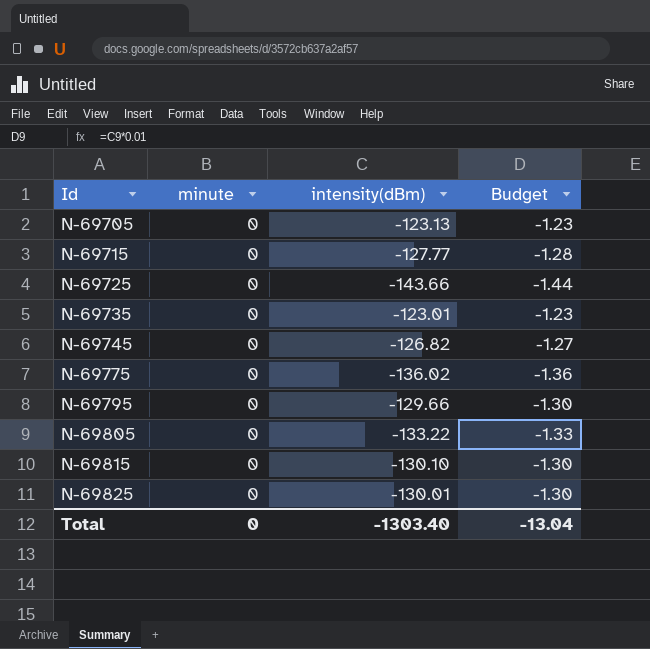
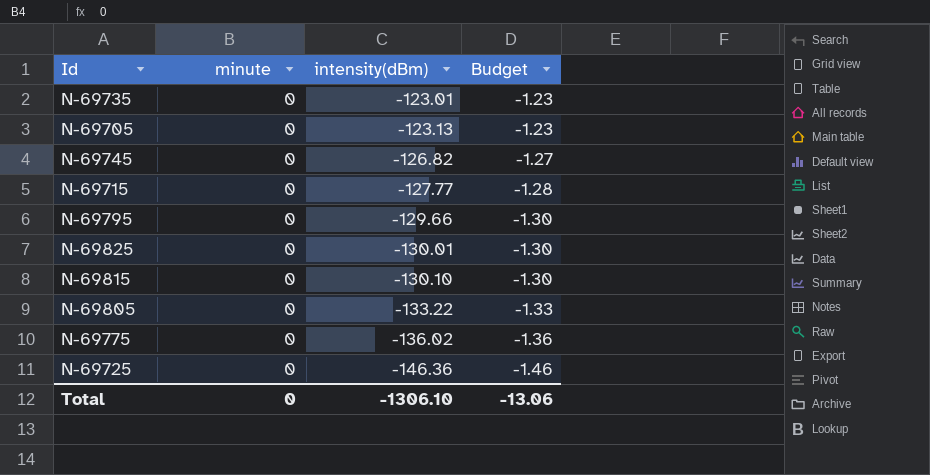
row order: Id ascending -> intensity(dBm) descending
N-69725 | intensity(dBm): -143.66 -> -146.36
N-69725 | Budget: -1.44 -> -1.46
Total | intensity(dBm): -1303.40 -> -1306.10
Total | Budget: -13.04 -> -13.06

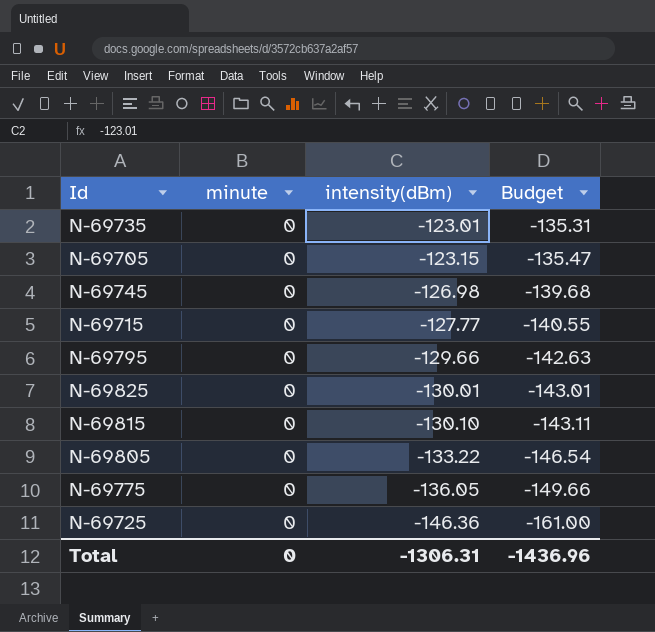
column Budget | formula: [intensity(dBm)] * 0.01 -> [intensity(dBm)] * 1.1
N-69705 | intensity(dBm): -123.13 -> -123.15
N-69745 | intensity(dBm): -126.82 -> -126.98
N-69775 | intensity(dBm): -136.02 -> -136.05
Total | intensity(dBm): -1306.10 -> -1306.31
Total | Budget: -13.06 -> -1436.96

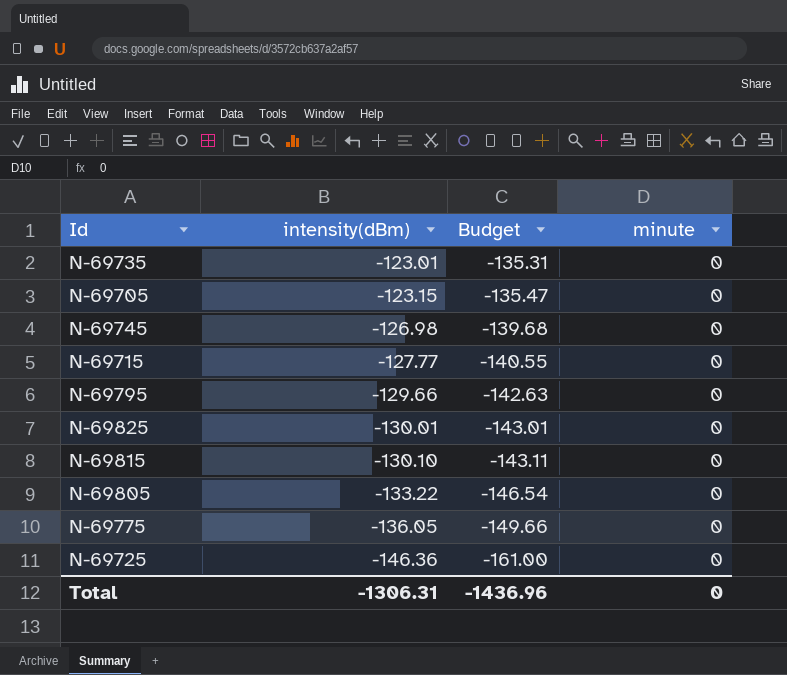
column minute | position: 2 -> 4

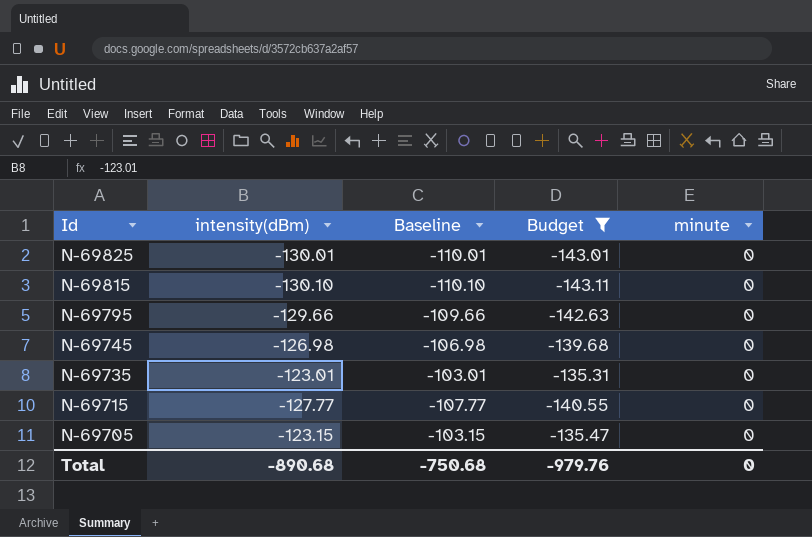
filter: none -> Budget >= -143.11
row order: intensity(dBm) descending -> Id descending
column Baseline | formula: none -> [intensity(dBm)] + 20
Total | intensity(dBm): -1306.31 -> -890.68
Total | Budget: -1436.96 -> -979.76

